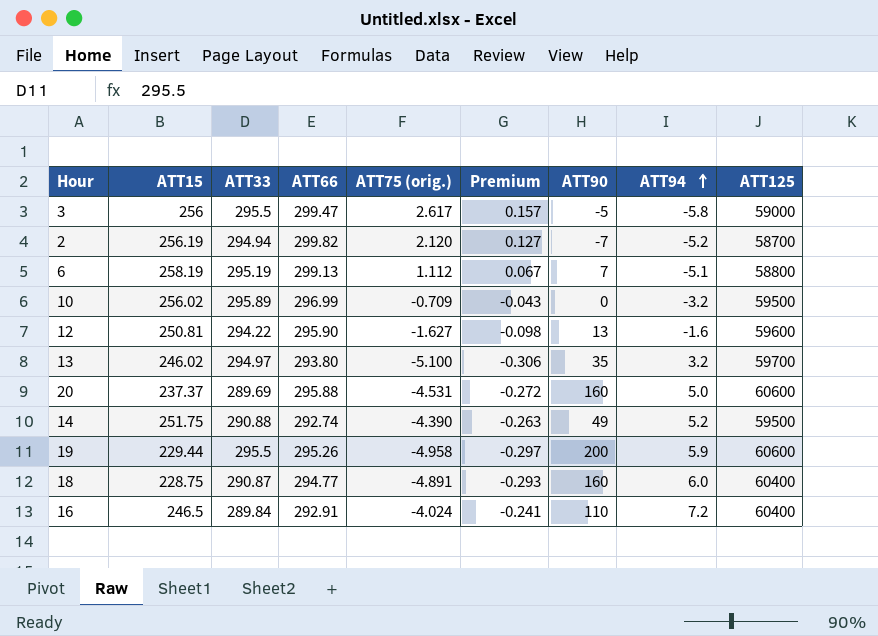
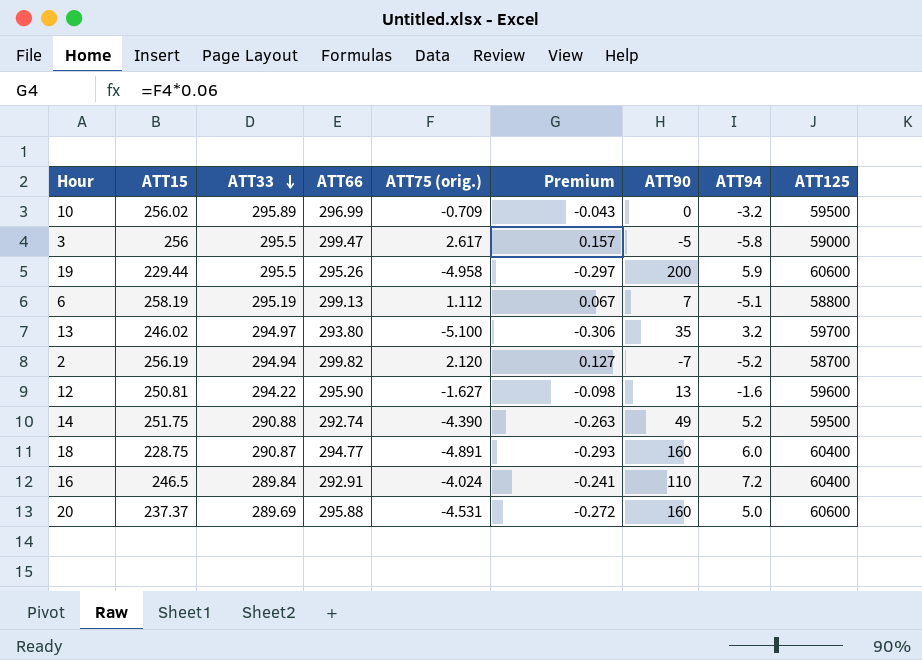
row order: ATT94 ascending -> ATT33 descending

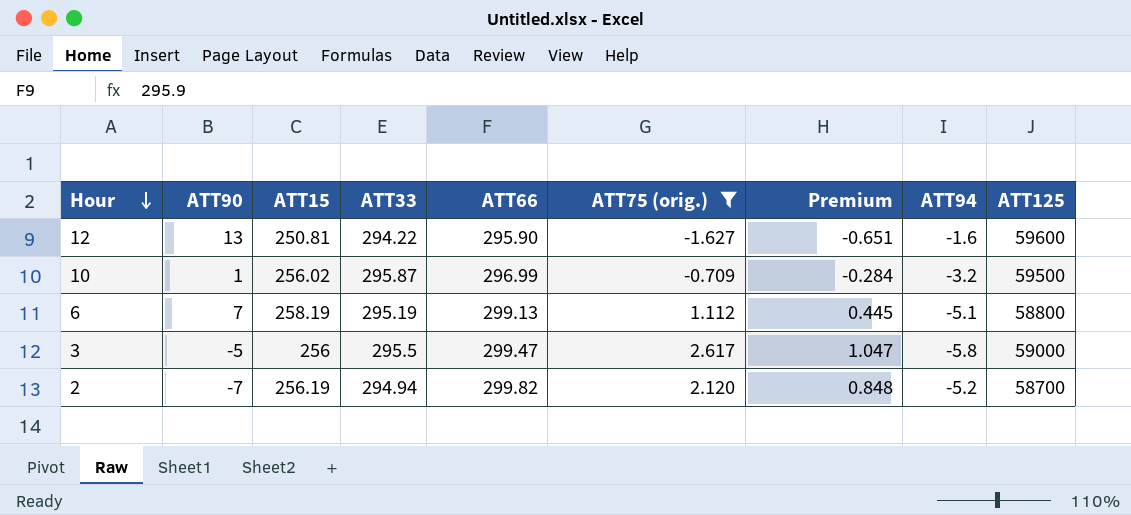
filter: none -> ATT75 (orig.) >= -1.627
row order: ATT33 descending -> Hour descending
column ATT90 | position: 7 -> 2
column Premium | formula: [ATT75 (orig.)] * 0.06 -> [ATT75 (orig.)] * 0.4
10 | ATT90: 0 -> 1
10 | ATT33: 295.89 -> 295.87

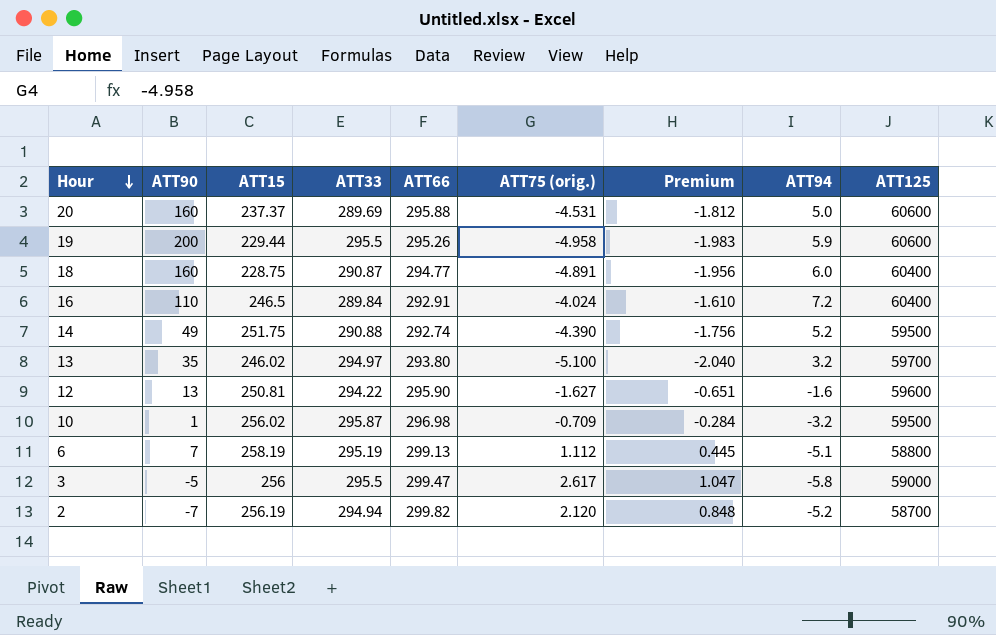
filter: ATT75 (orig.) >= -1.627 -> none
10 | ATT66: 296.99 -> 296.98

